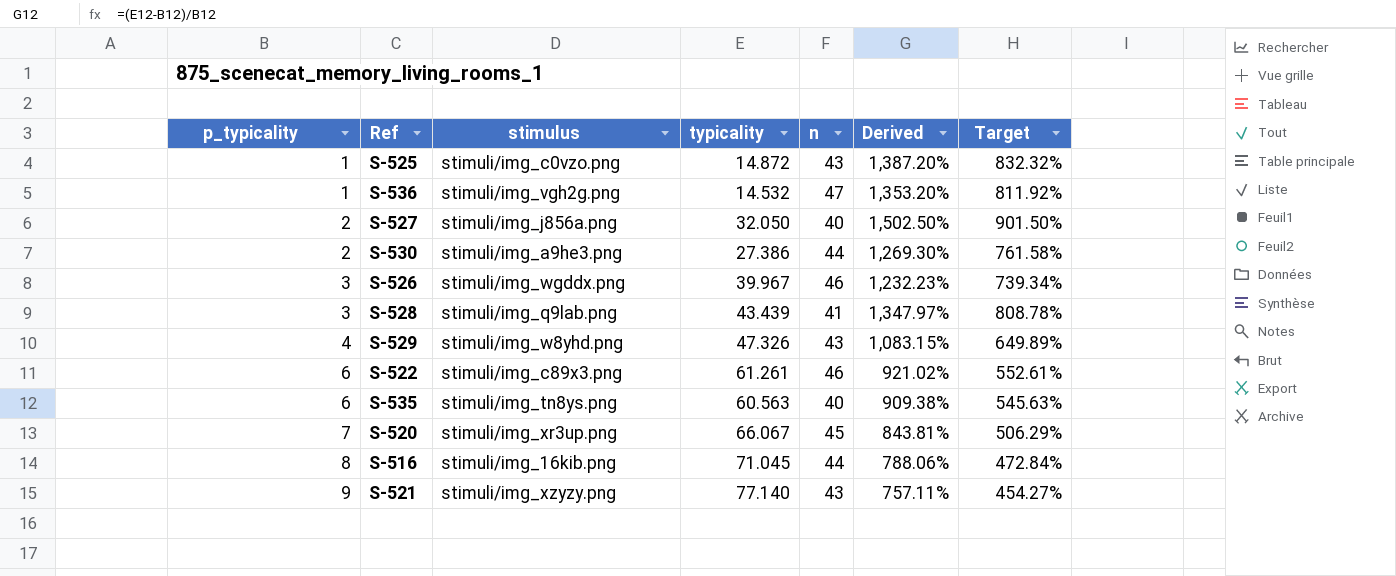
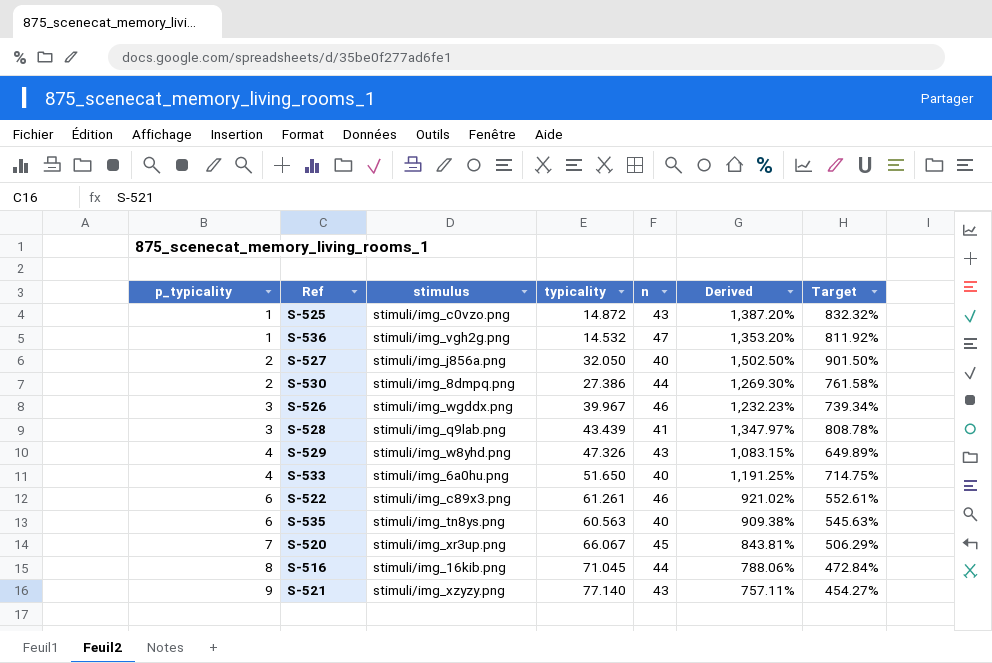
S-530 | stimulus: stimuli/img_a9he3.png -> stimuli/img_8dmpq.png
row S-533: none -> 4 | stimuli/img_6a0hu.png | 51.650 | 40 | 1,191.25% | 714.75%

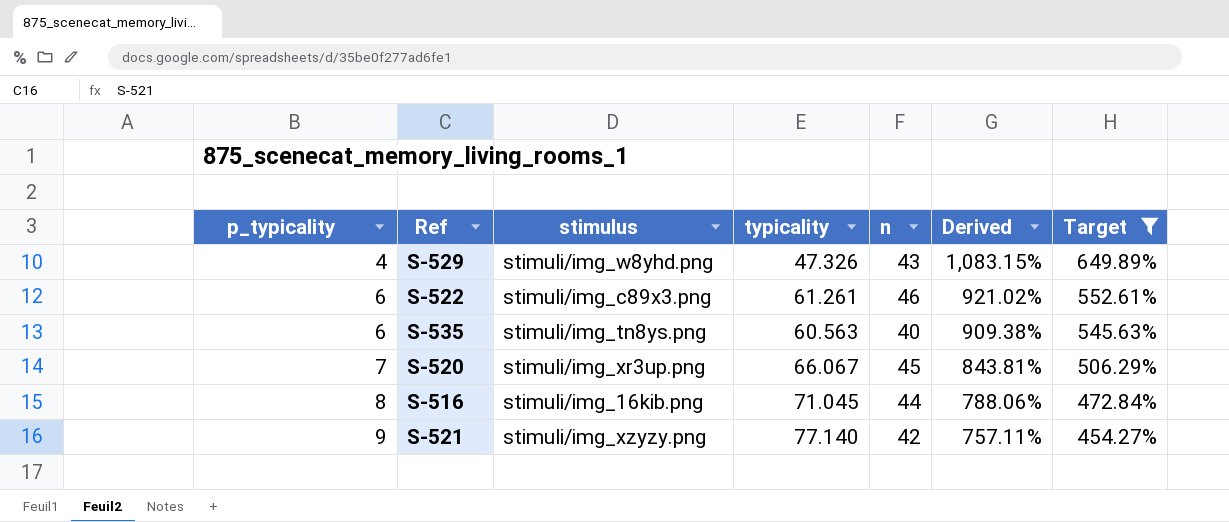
filter: none -> Target <= 649.89%
S-521 | n: 43 -> 42

